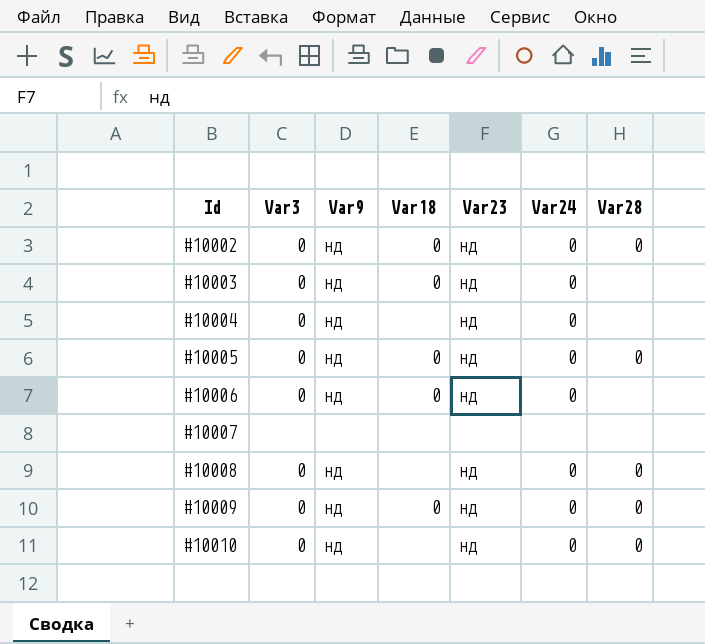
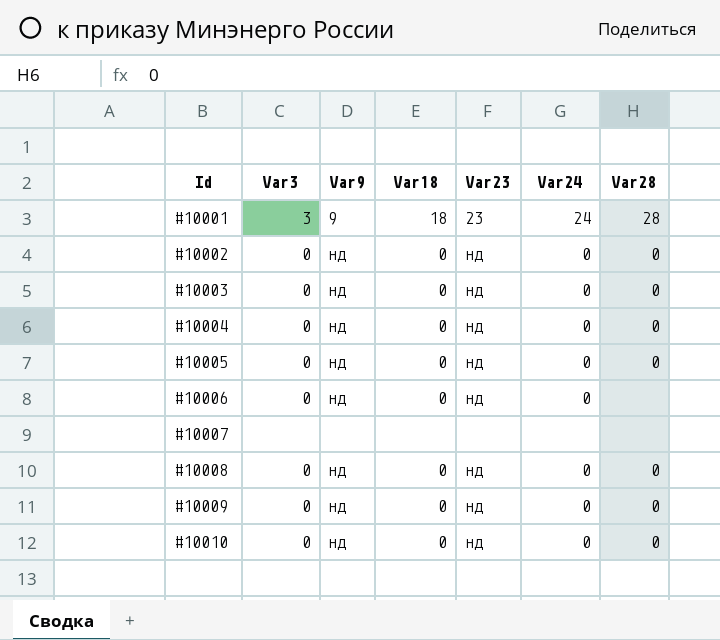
row #10001: none -> 3 | 9 | 18 | 23 | 24 | 28
#10003 | Var28: none -> 0
#10004 | Var18: none -> 0
#10004 | Var28: none -> 0
#10008 | Var18: none -> 0
#10010 | Var18: none -> 0

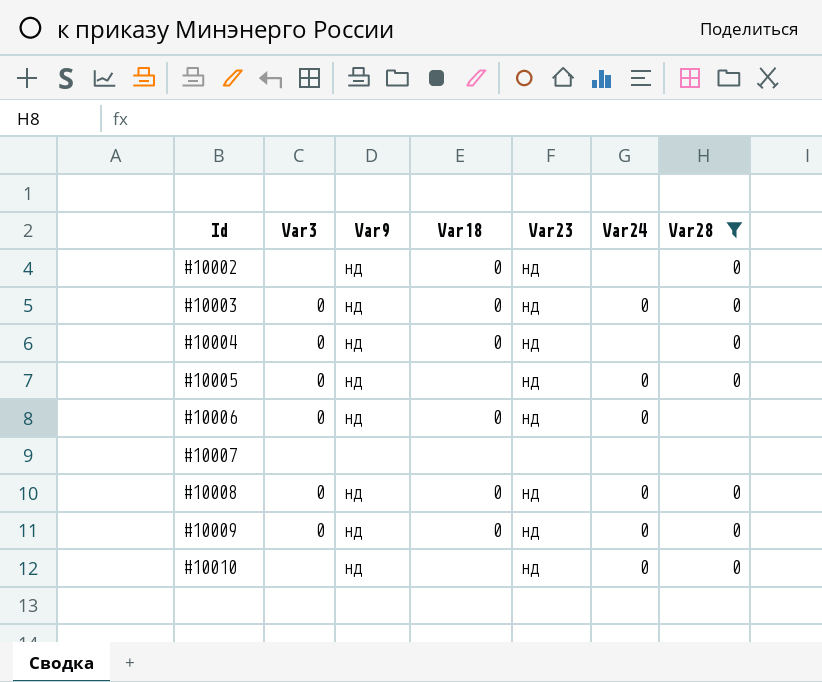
filter: none -> Var28 != 28
#10002 | Var3: 0 -> none
#10002 | Var24: 0 -> none
#10004 | Var24: 0 -> none
#10005 | Var18: 0 -> none
#10010 | Var3: 0 -> none
#10010 | Var18: 0 -> none

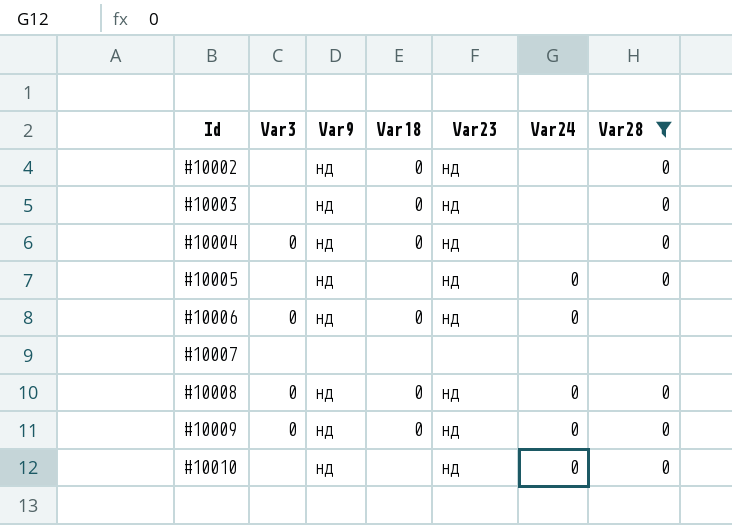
#10003 | Var3: 0 -> none
#10003 | Var24: 0 -> none
#10005 | Var3: 0 -> none

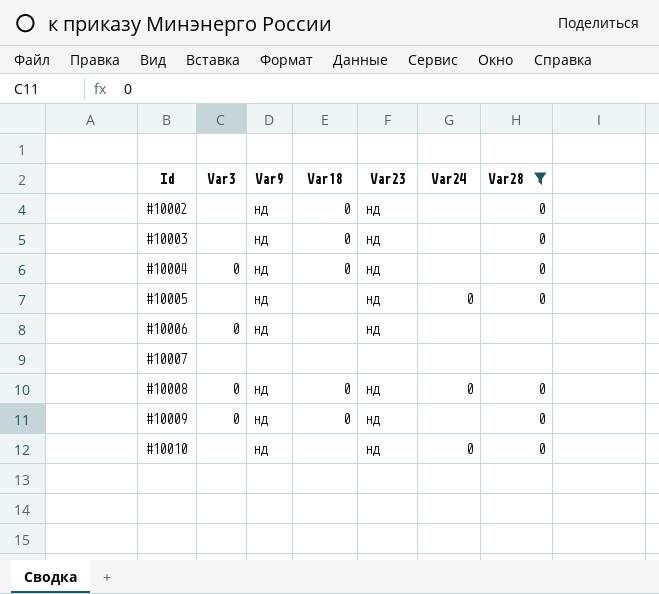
#10006 | Var18: 0 -> none
#10006 | Var24: 0 -> none
#10009 | Var24: 0 -> none

